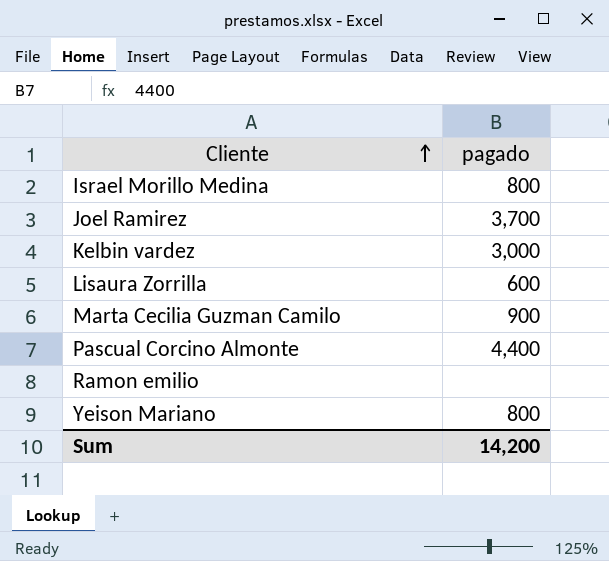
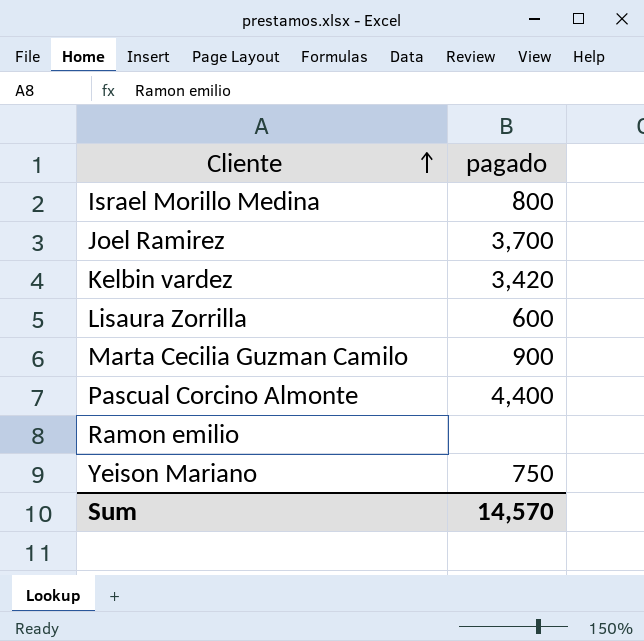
Kelbin vardez | pagado: 3,000 -> 3,420
Yeison Mariano | pagado: 800 -> 750
Sum | pagado: 14,200 -> 14,570

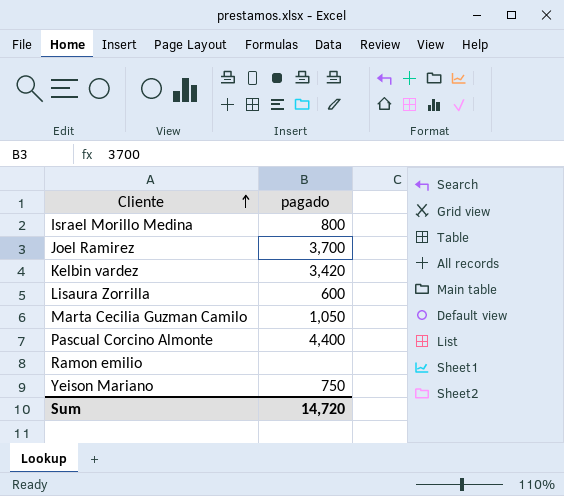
Marta Cecilia Guzman Camilo | pagado: 900 -> 1,050
Sum | pagado: 14,570 -> 14,720

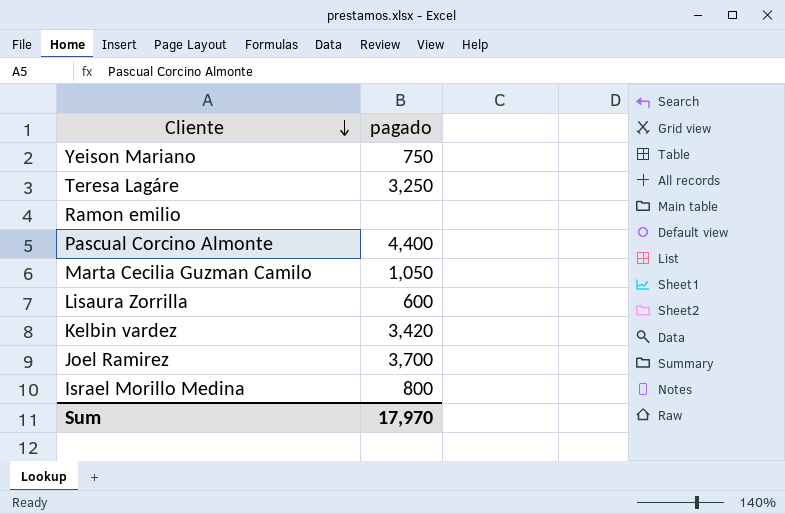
row order: Cliente ascending -> Cliente descending
row Teresa Lagáre: none -> 3,250
Sum | pagado: 14,720 -> 17,970

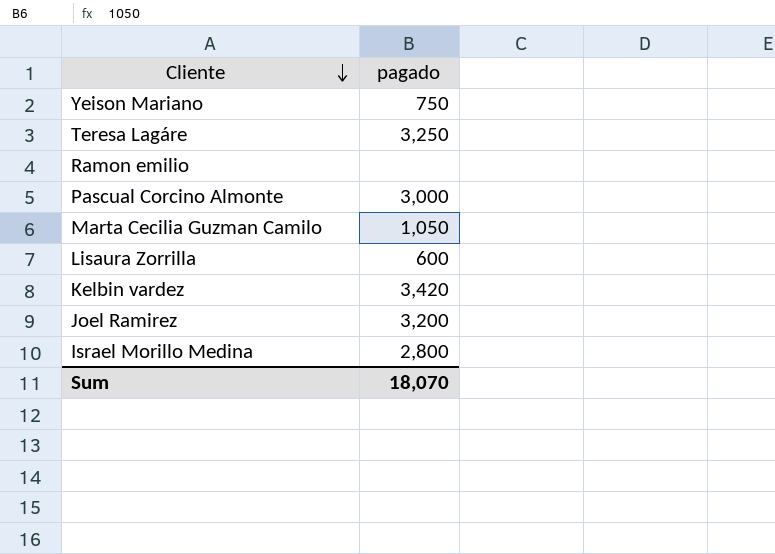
Pascual Corcino Almonte | pagado: 4,400 -> 3,000
Joel Ramirez | pagado: 3,700 -> 3,200
Israel Morillo Medina | pagado: 800 -> 2,800
Sum | pagado: 17,970 -> 18,070

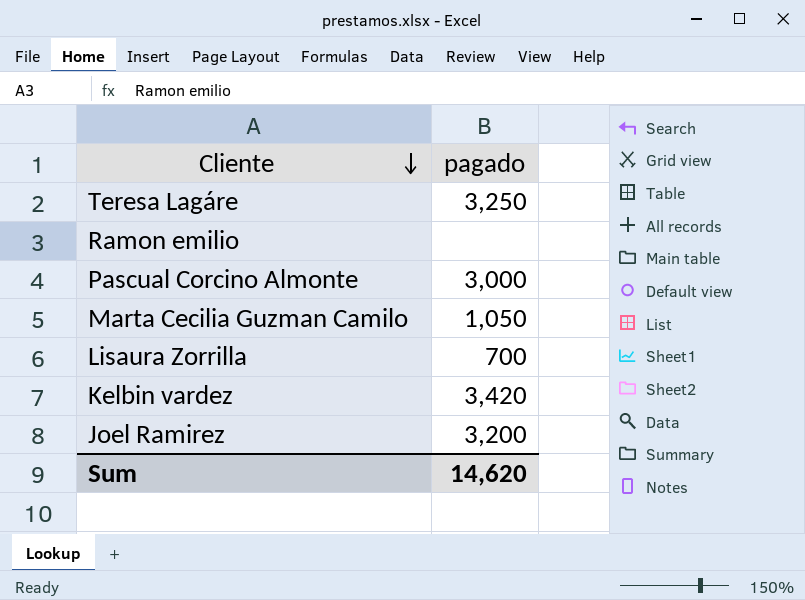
row Yeison Mariano: 750 -> none
row Israel Morillo Medina: 2,800 -> none
Lisaura Zorrilla | pagado: 600 -> 700
Sum | pagado: 18,070 -> 14,620

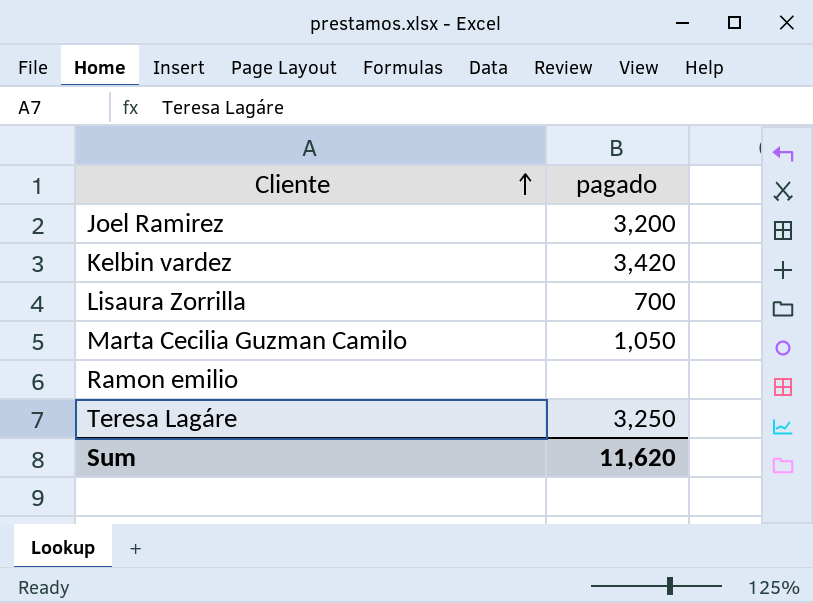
row order: Cliente descending -> Cliente ascending
row Pascual Corcino Almonte: 3,000 -> none
Sum | pagado: 14,620 -> 11,620

